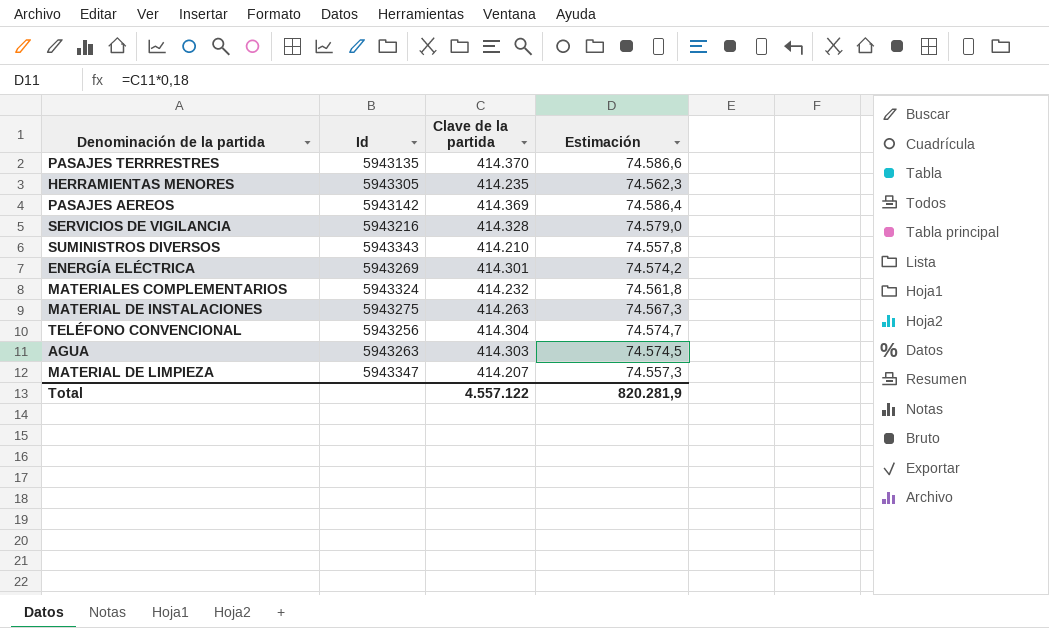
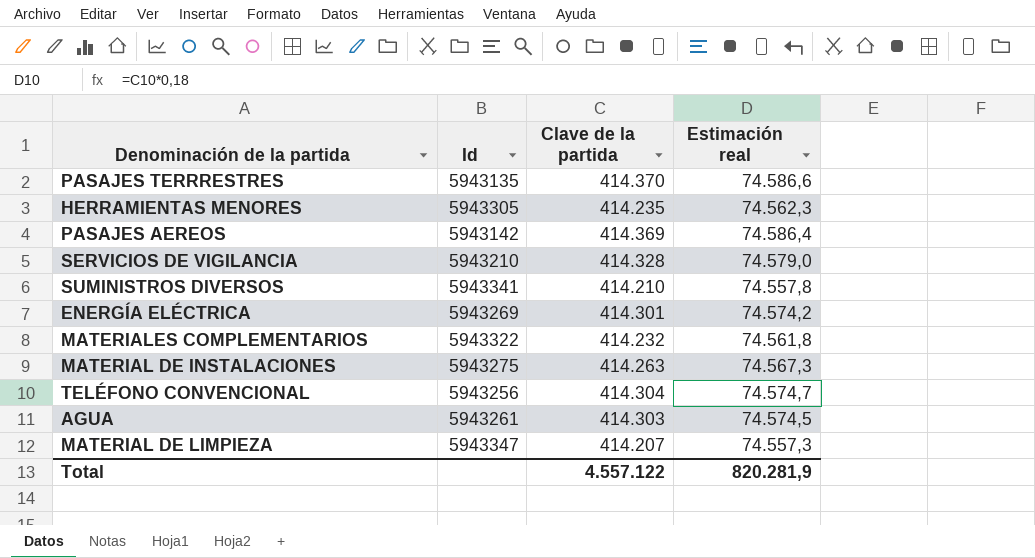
column name: Estimación -> Estimación real
SERVICIOS DE VIGILANCIA | Id: 5943216 -> 5943210
SUMINISTROS DIVERSOS | Id: 5943343 -> 5943341
MATERIALES COMPLEMENTARIOS | Id: 5943324 -> 5943322
AGUA | Id: 5943263 -> 5943261

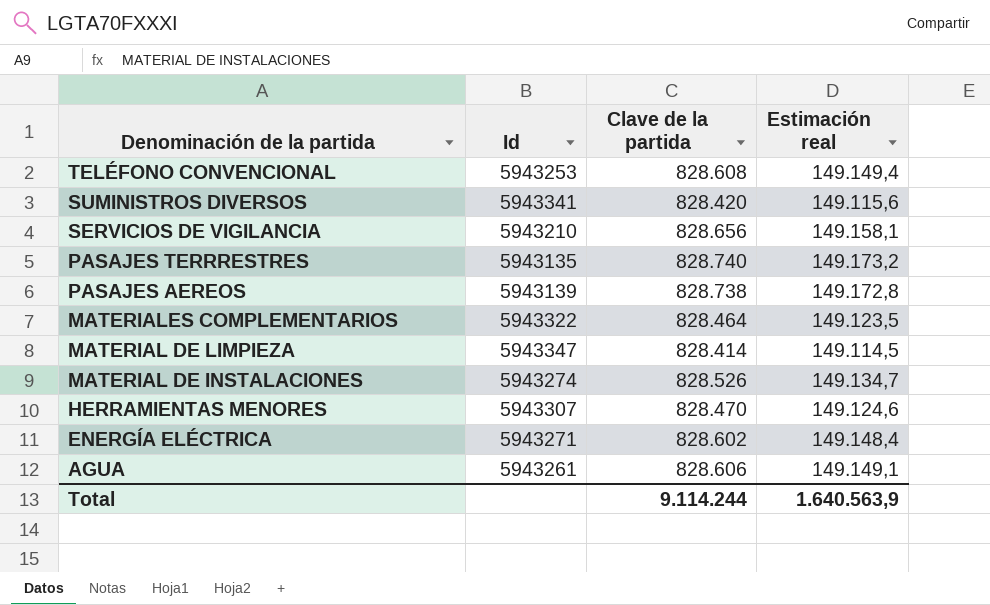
row order: none -> Denominación de la partida descending
TELÉFONO CONVENCIONAL | Id: 5943256 -> 5943253
TELÉFONO CONVENCIONAL | Clave de la partida: 414.304 -> 828.608
TELÉFONO CONVENCIONAL | Estimación real: 74.574,7 -> 149.149,4
SUMINISTROS DIVERSOS | Clave de la partida: 414.210 -> 828.420
SUMINISTROS DIVERSOS | Estimación real: 74.557,8 -> 149.115,6
SERVICIOS DE VIGILANCIA | Clave de la partida: 414.328 -> 828.656
SERVICIOS DE VIGILANCIA | Estimación real: 74.579,0 -> 149.158,1
PASAJES TERRRESTRES | Clave de la partida: 414.370 -> 828.740
PASAJES TERRRESTRES | Estimación real: 74.586,6 -> 149.173,2
PASAJES AEREOS | Id: 5943142 -> 5943139
PASAJES AEREOS | Clave de la partida: 414.369 -> 828.738
PASAJES AEREOS | Estimación real: 74.586,4 -> 149.172,8
MATERIALES COMPLEMENTARIOS | Clave de la partida: 414.232 -> 828.464
MATERIALES COMPLEMENTARIOS | Estimación real: 74.561,8 -> 149.123,5
MATERIAL DE LIMPIEZA | Clave de la partida: 414.207 -> 828.414
MATERIAL DE LIMPIEZA | Estimación real: 74.557,3 -> 149.114,5
MATERIAL DE INSTALACIONES | Id: 5943275 -> 5943274
MATERIAL DE INSTALACIONES | Clave de la partida: 414.263 -> 828.526
MATERIAL DE INSTALACIONES | Estimación real: 74.567,3 -> 149.134,7
HERRAMIENTAS MENORES | Id: 5943305 -> 5943307
HERRAMIENTAS MENORES | Clave de la partida: 414.235 -> 828.470
HERRAMIENTAS MENORES | Estimación real: 74.562,3 -> 149.124,6
ENERGÍA ELÉCTRICA | Id: 5943269 -> 5943271
ENERGÍA ELÉCTRICA | Clave de la partida: 414.301 -> 828.602
ENERGÍA ELÉCTRICA | Estimación real: 74.574,2 -> 149.148,4
AGUA | Clave de la partida: 414.303 -> 828.606
AGUA | Estimación real: 74.574,5 -> 149.149,1
Total | Clave de la partida: 4.557.122 -> 9.114.244
Total | Estimación real: 820.281,9 -> 1.640.563,9

